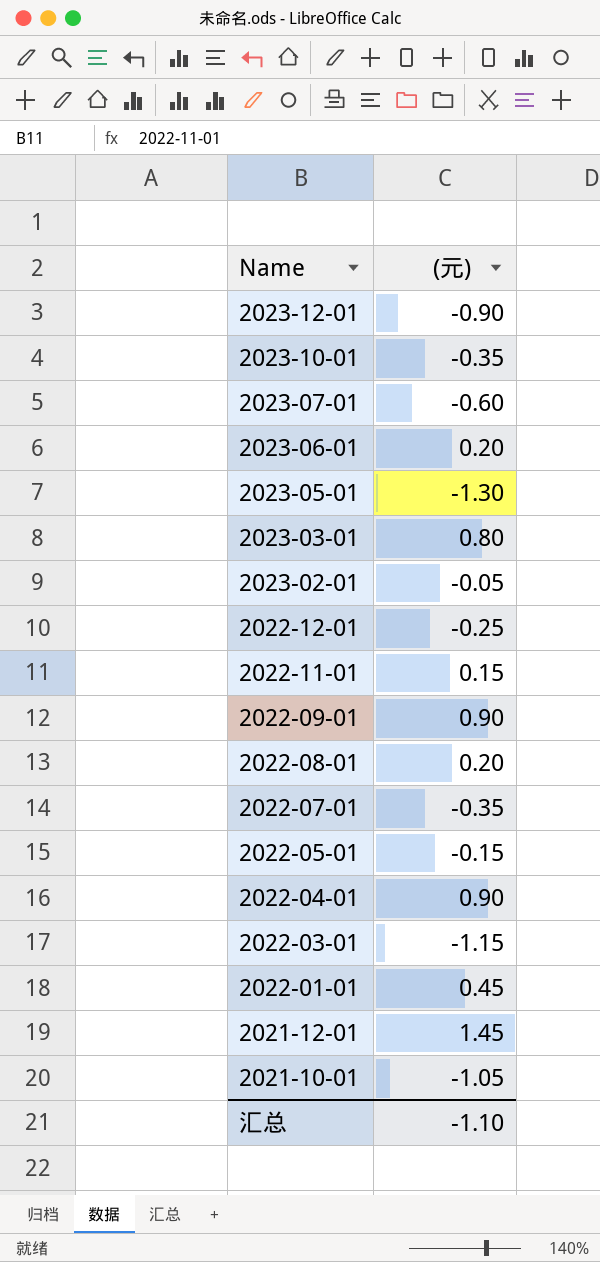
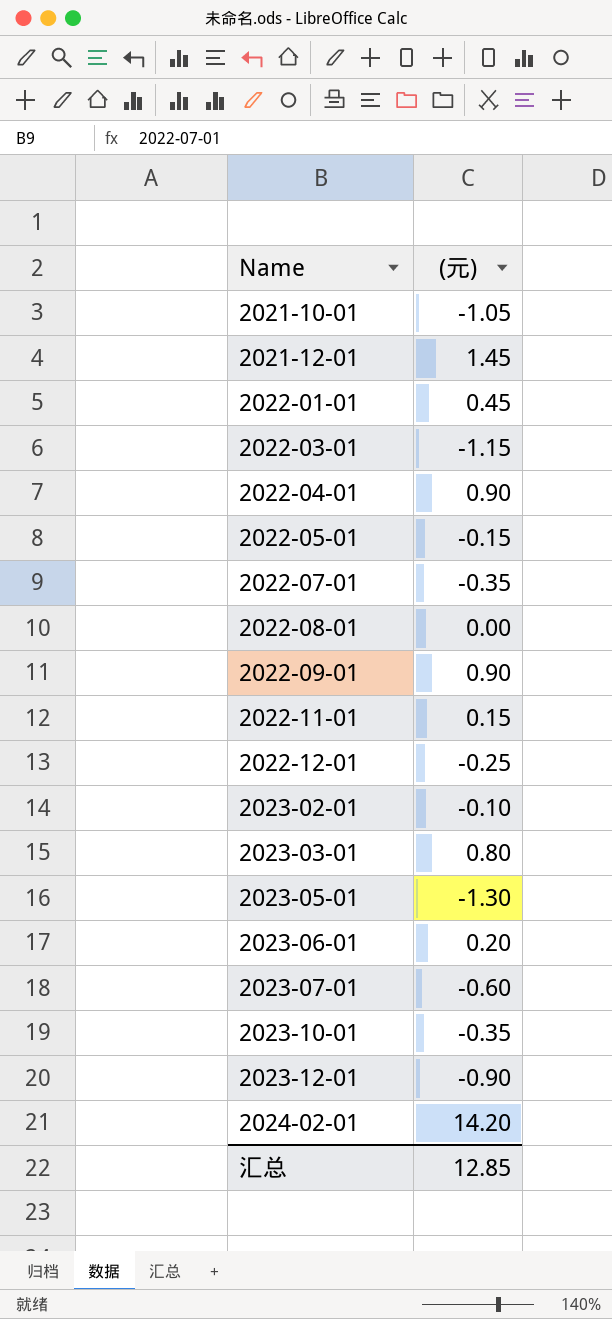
row order: Name descending -> Name ascending
2022-08-01 | (元): 0.20 -> 0.00
2023-02-01 | (元): -0.05 -> -0.10
row 2024-02-01: none -> 14.20
汇总 | (元): -1.10 -> 12.85

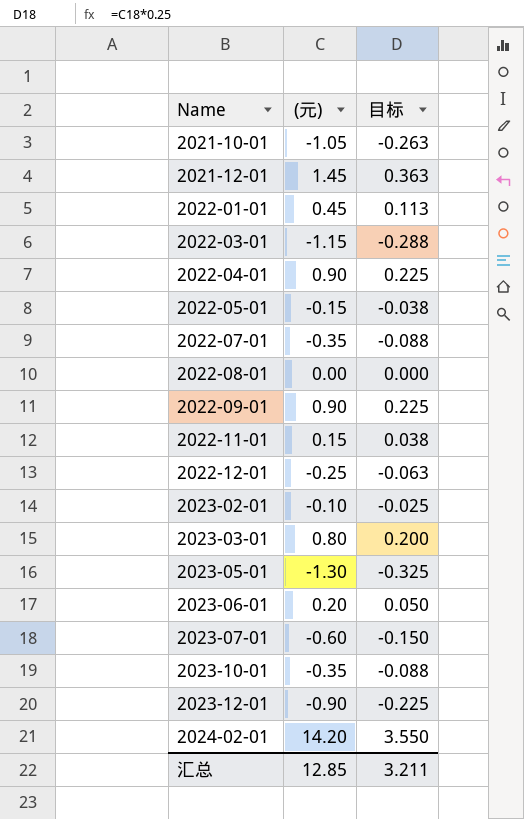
column 目标 | formula: none -> [(元)] * 0.25

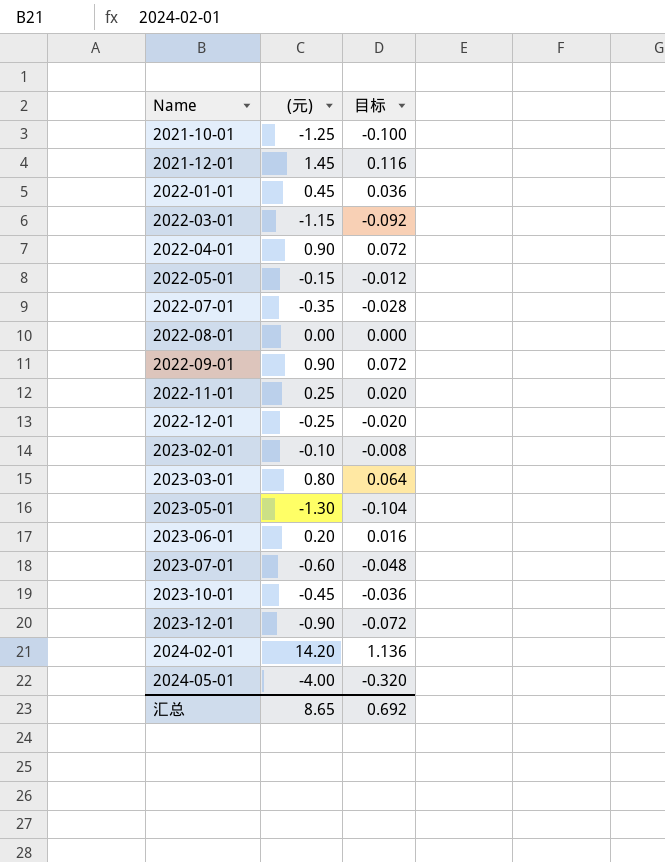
column 目标 | formula: [(元)] * 0.25 -> [(元)] * 0.08
2021-10-01 | (元): -1.05 -> -1.25
2022-11-01 | (元): 0.15 -> 0.25
2023-10-01 | (元): -0.35 -> -0.45
row 2024-05-01: none -> -4.00 | -0.320
汇总 | (元): 12.85 -> 8.65
汇总 | 目标: 3.211 -> 0.692

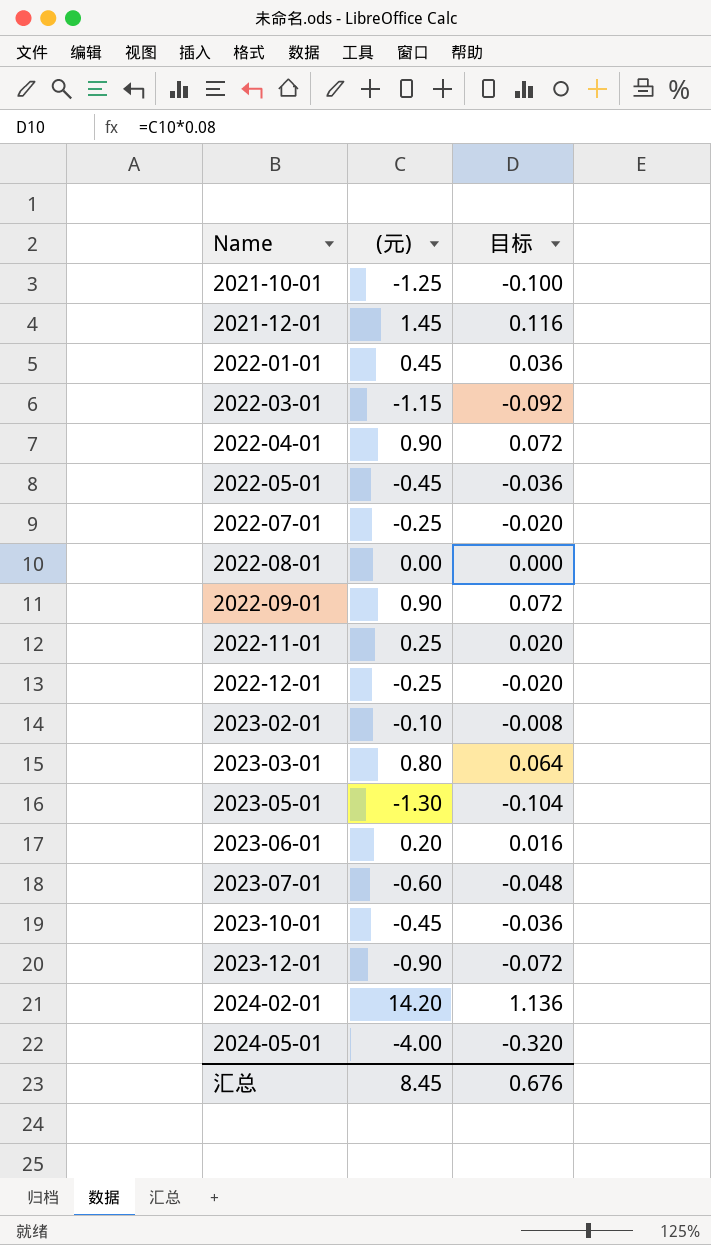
2022-05-01 | (元): -0.15 -> -0.45
2022-05-01 | 目标: -0.012 -> -0.036
2022-07-01 | (元): -0.35 -> -0.25
2022-07-01 | 目标: -0.028 -> -0.020
汇总 | (元): 8.65 -> 8.45
汇总 | 目标: 0.692 -> 0.676

